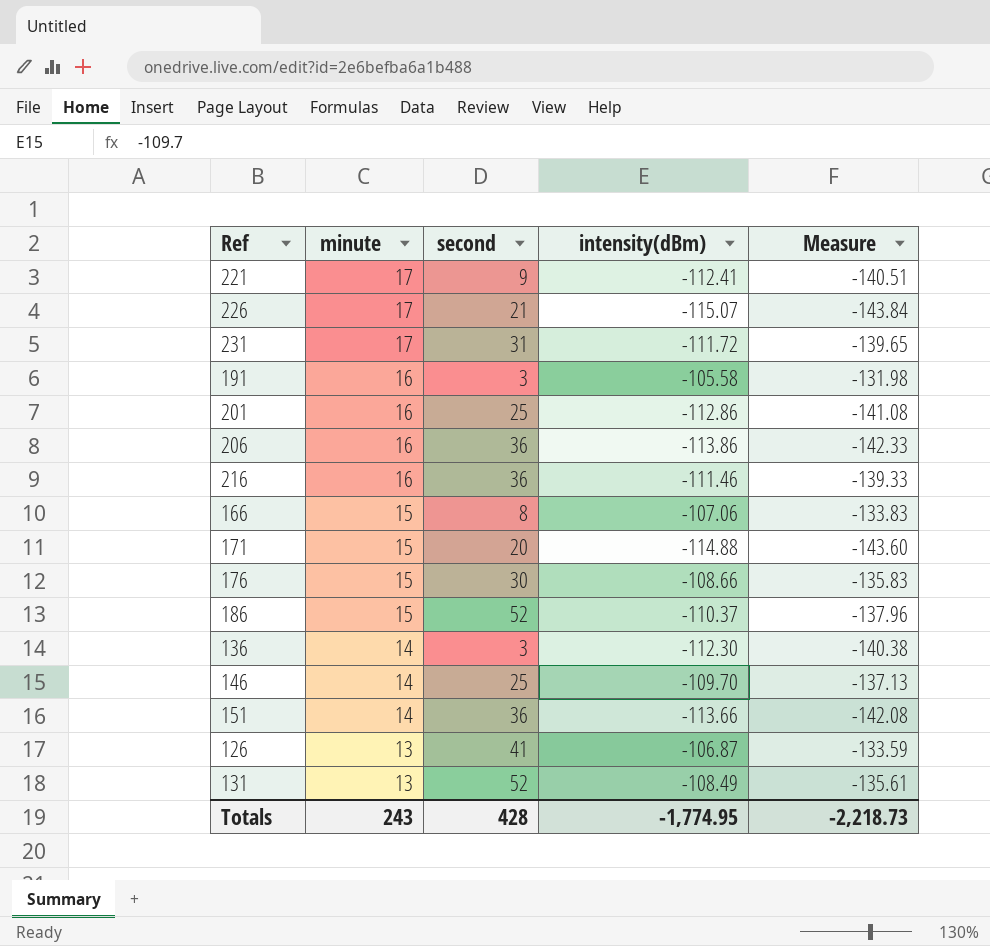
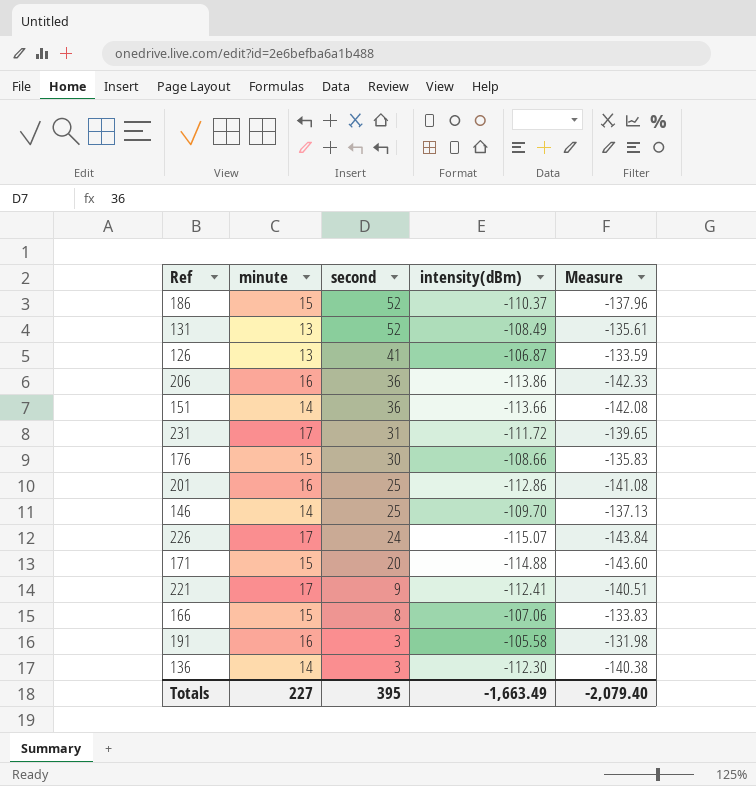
row order: minute descending -> second descending
row 216: 16 | 36 | -111.46 | -139.33 -> none
226 | second: 21 -> 24
Totals | minute: 243 -> 227
Totals | second: 428 -> 395
Totals | intensity(dBm): -1,774.95 -> -1,663.49
Totals | Measure: -2,218.73 -> -2,079.40

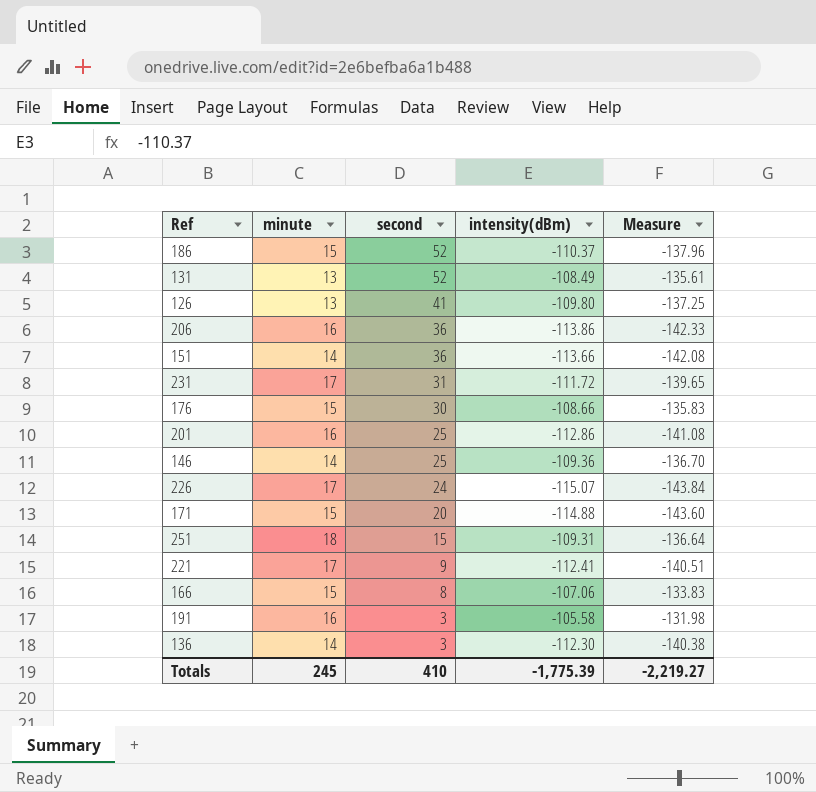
126 | intensity(dBm): -106.87 -> -109.80
126 | Measure: -133.59 -> -137.25
146 | intensity(dBm): -109.70 -> -109.36
146 | Measure: -137.13 -> -136.70
row 251: none -> 18 | 15 | -109.31 | -136.64
Totals | minute: 227 -> 245
Totals | second: 395 -> 410
Totals | intensity(dBm): -1,663.49 -> -1,775.39
Totals | Measure: -2,079.40 -> -2,219.27

